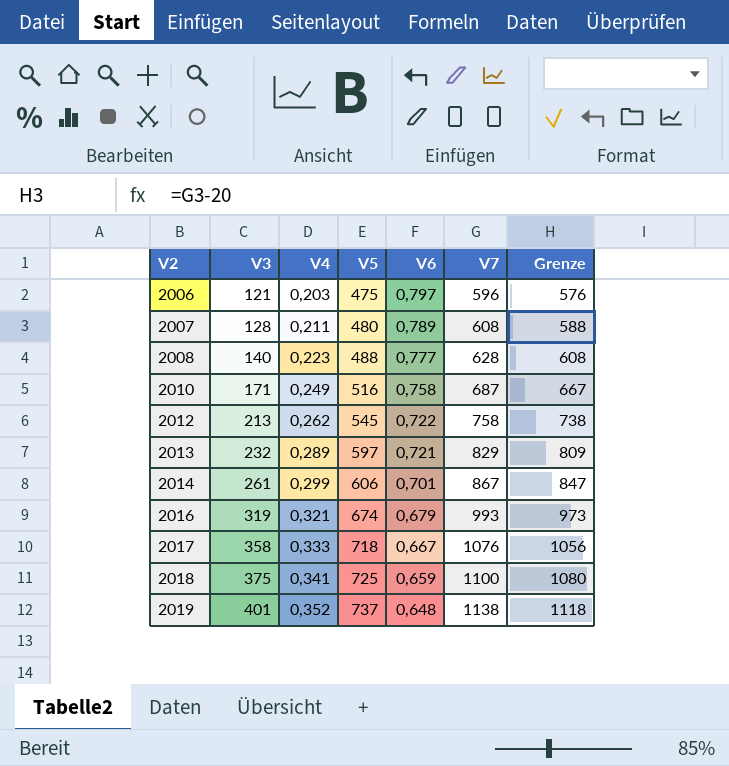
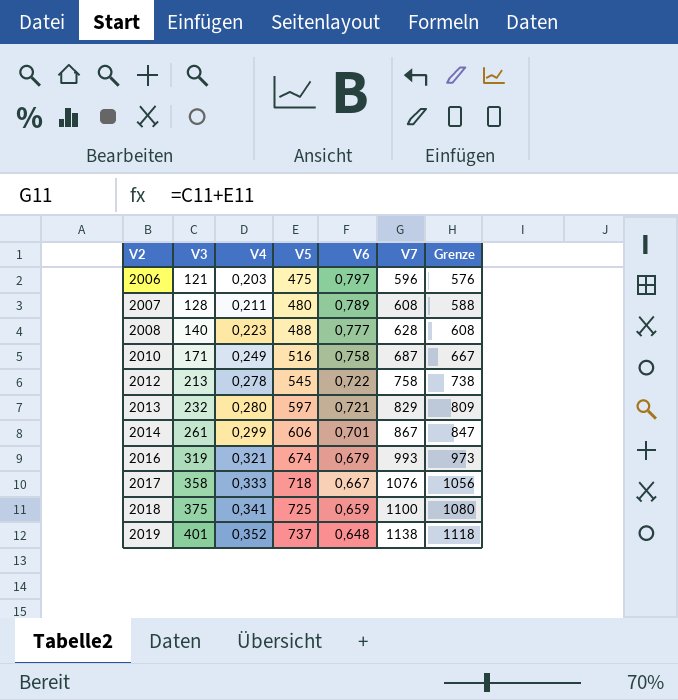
2012 | V4: 0,262 -> 0,278
2013 | V4: 0,289 -> 0,280

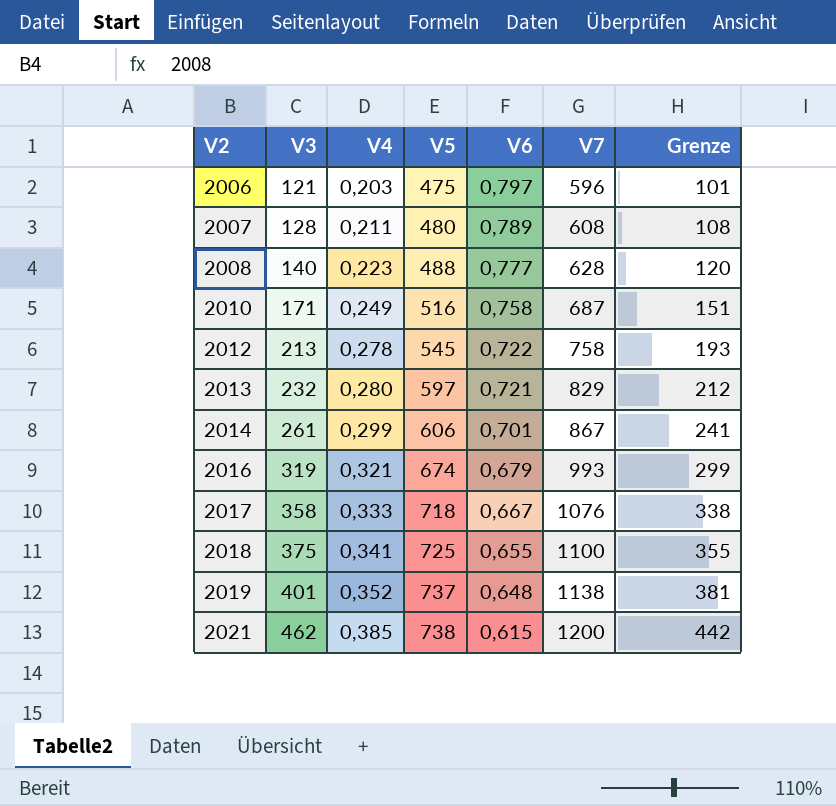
column Grenze | formula: [V7] - 20 -> [V3] - 20
2018 | V6: 0,659 -> 0,655
row 2021: none -> 462 | 0,385 | 738 | 0,615 | 1200 | 442

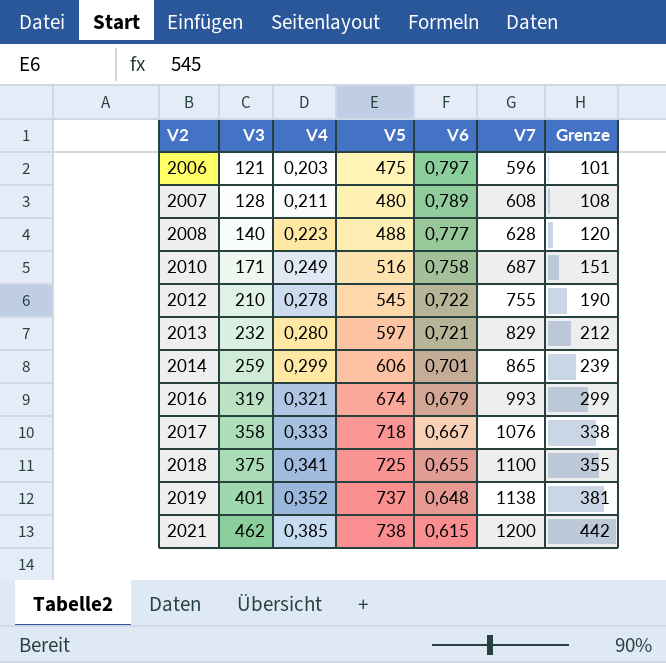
2012 | V3: 213 -> 210
2012 | V7: 758 -> 755
2012 | Grenze: 193 -> 190
2014 | V3: 261 -> 259
2014 | V7: 867 -> 865
2014 | Grenze: 241 -> 239

